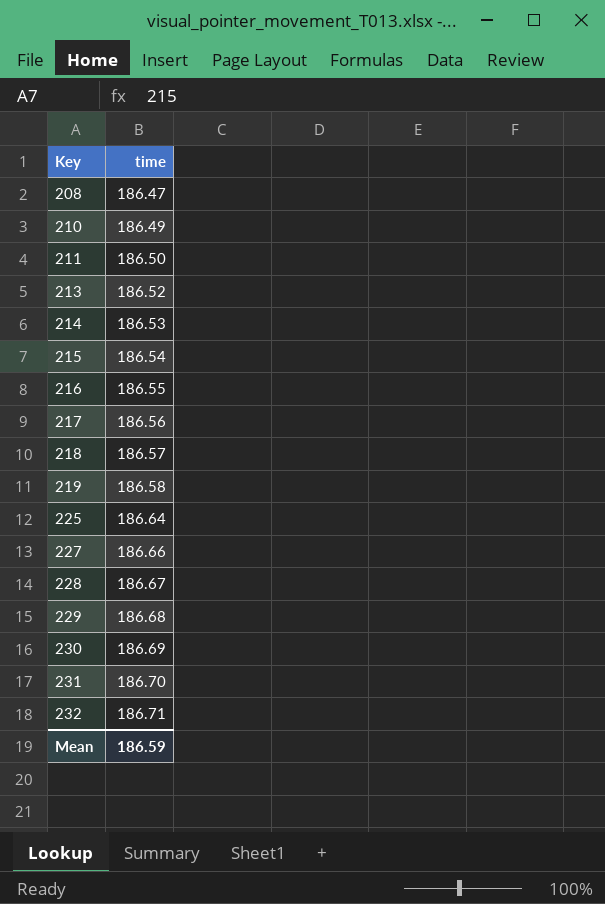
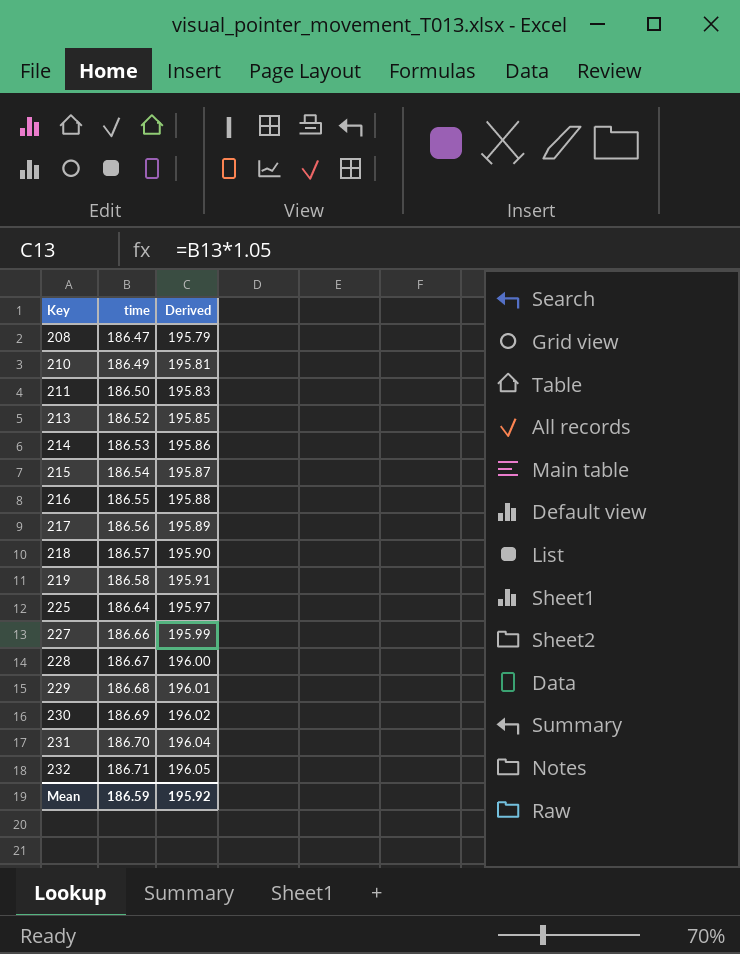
column Derived | formula: none -> [time] * 1.05

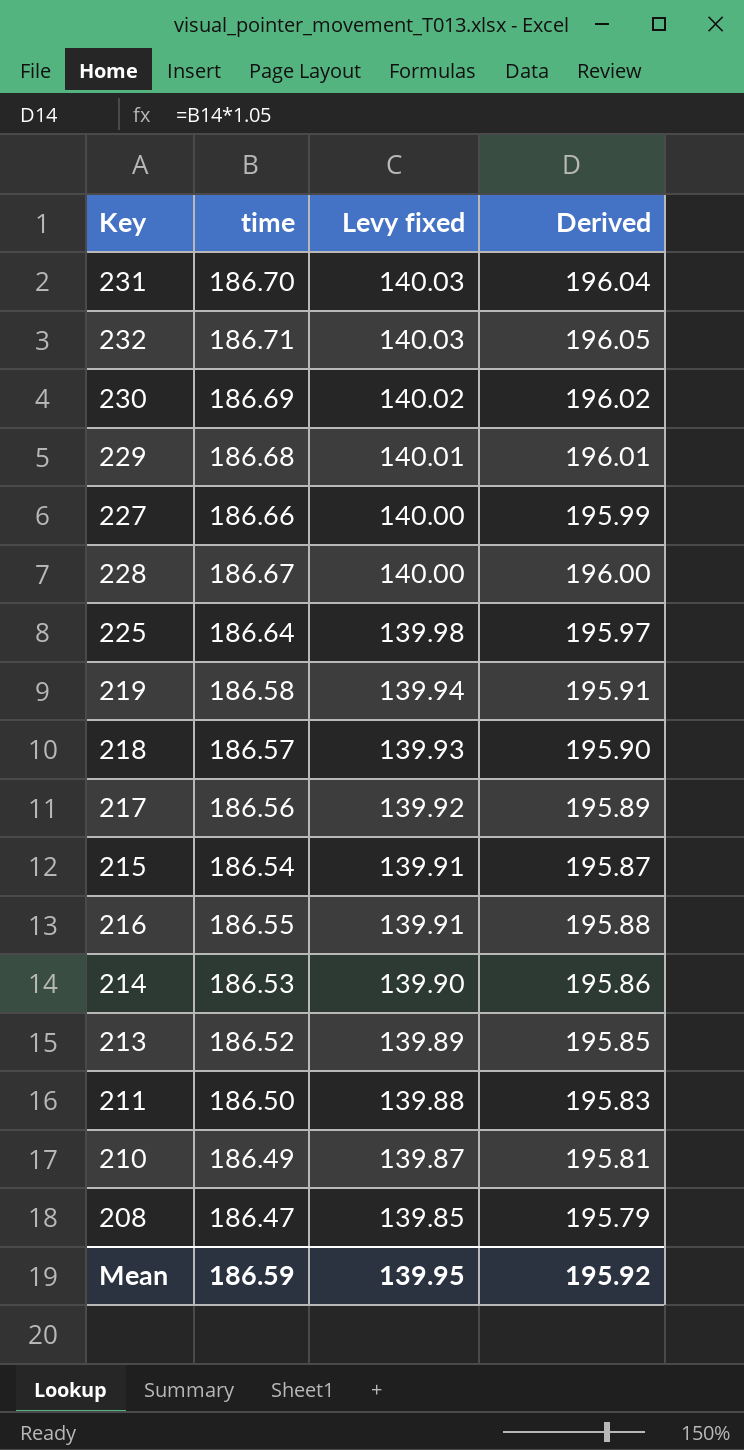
row order: Key ascending -> Levy fixed descending
column Levy fixed | formula: none -> [time] * 0.75

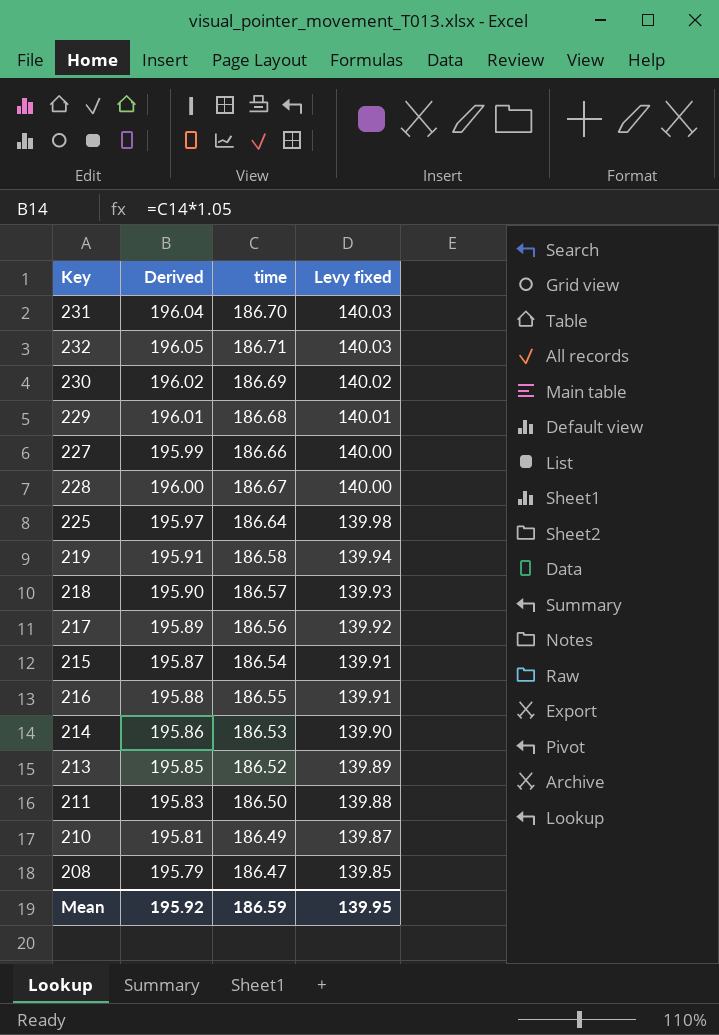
column Derived | position: 4 -> 2

